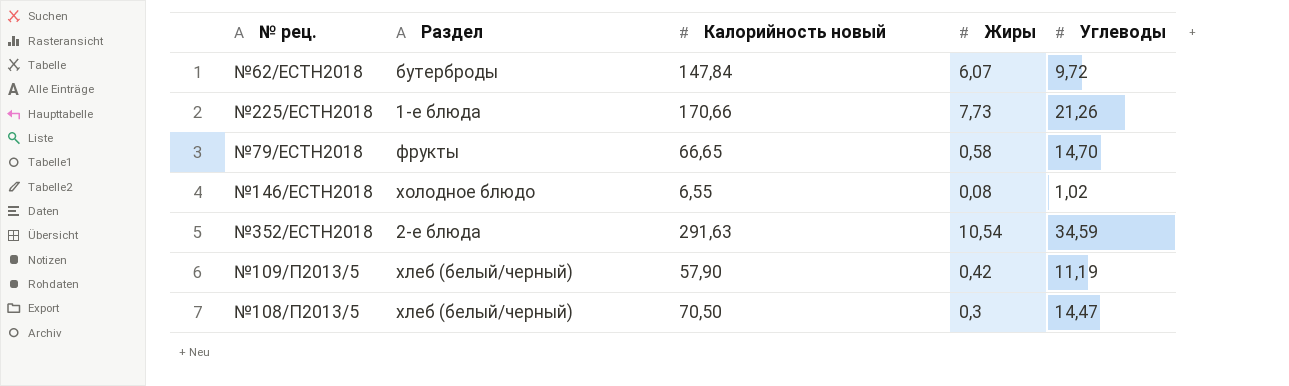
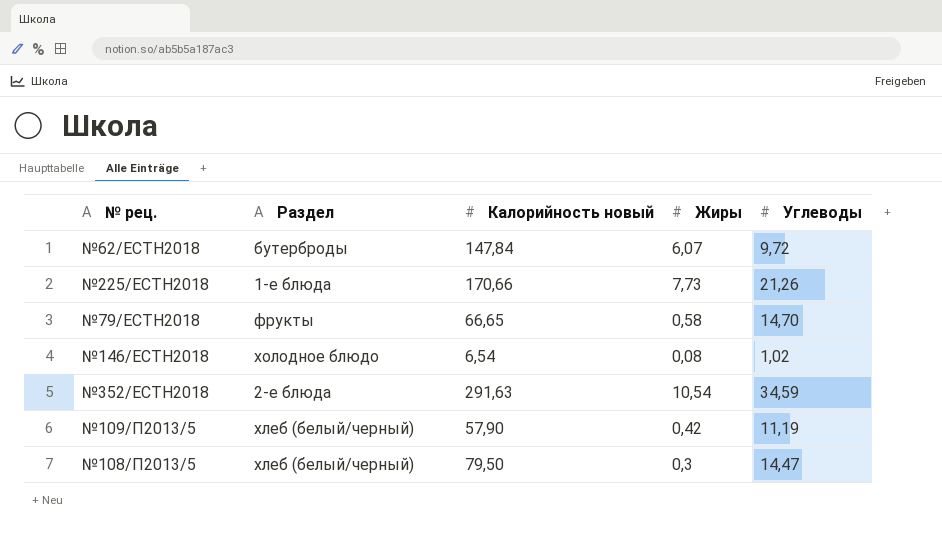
№146/ЕСТН2018 | Калорийность новый: 6,55 -> 6,54
№108/П2013/5 | Калорийность новый: 70,50 -> 79,50

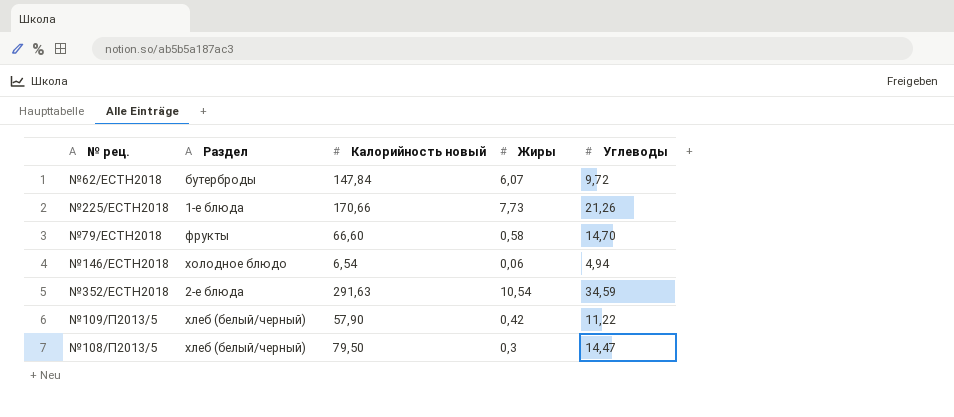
№79/ЕСТН2018 | Калорийность новый: 66,65 -> 66,60
№146/ЕСТН2018 | Жиры: 0,08 -> 0,06
№146/ЕСТН2018 | Углеводы: 1,02 -> 4,94
№109/П2013/5 | Углеводы: 11,19 -> 11,22

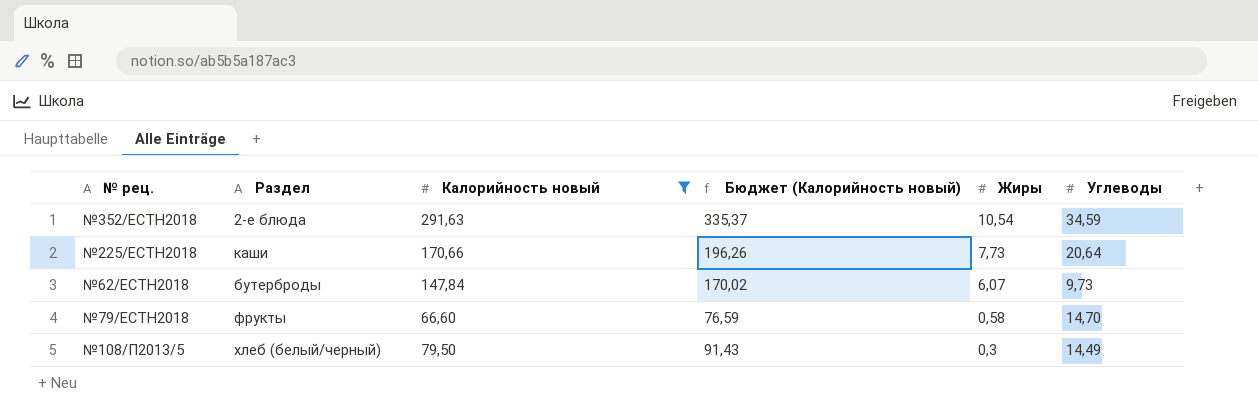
filter: none -> Калорийность новый >= 66,60
row order: none -> Жиры descending
column Бюджет (Калорийность новый) | formula: none -> [Калорийность новый] * 1,15
№225/ЕСТН2018 | Раздел: 1-е блюда -> каши
№225/ЕСТН2018 | Углеводы: 21,26 -> 20,64
№62/ЕСТН2018 | Углеводы: 9,72 -> 9,73
№108/П2013/5 | Углеводы: 14,47 -> 14,49

